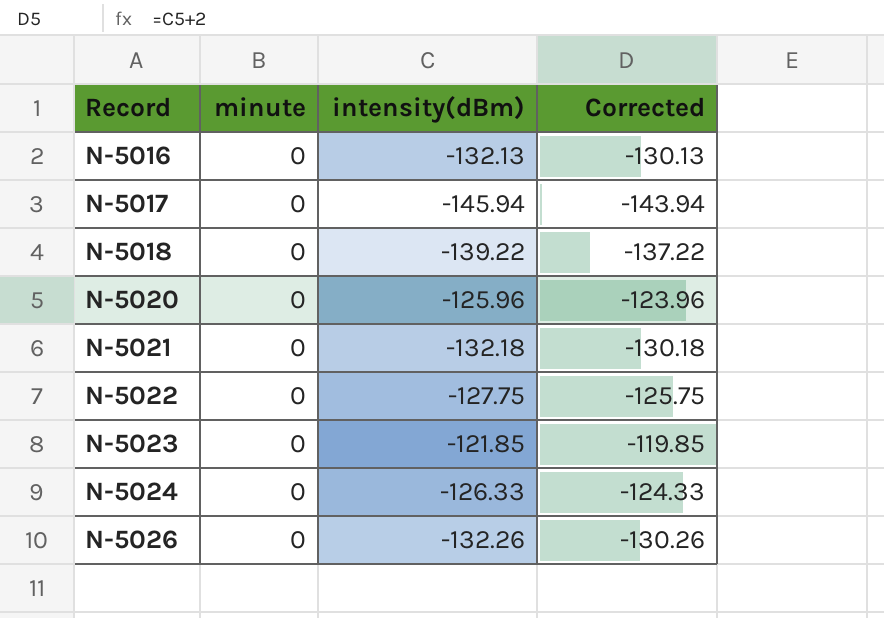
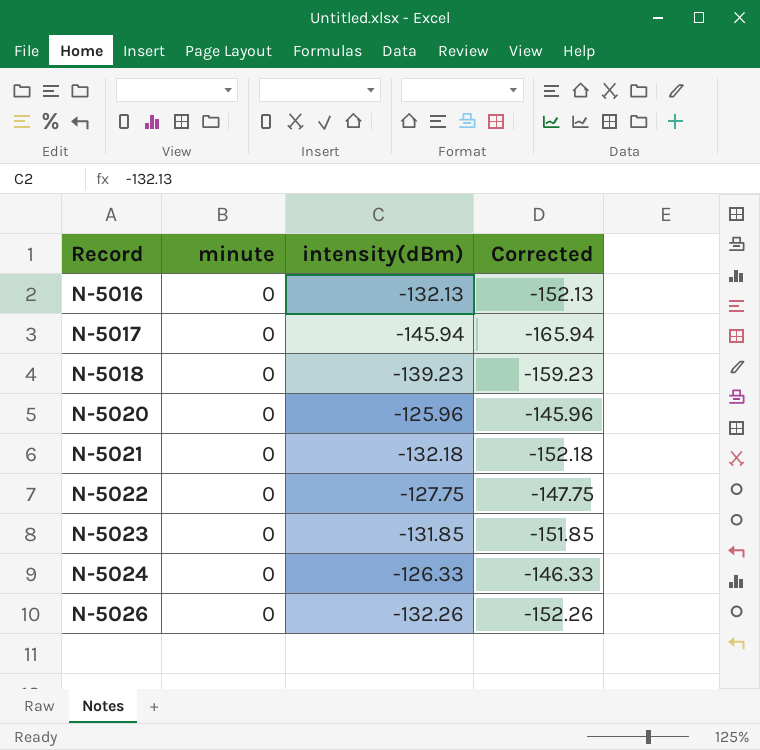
column Corrected | formula: [intensity(dBm)] + 2 -> [intensity(dBm)] - 20
N-5018 | intensity(dBm): -139.22 -> -139.23
N-5023 | intensity(dBm): -121.85 -> -131.85

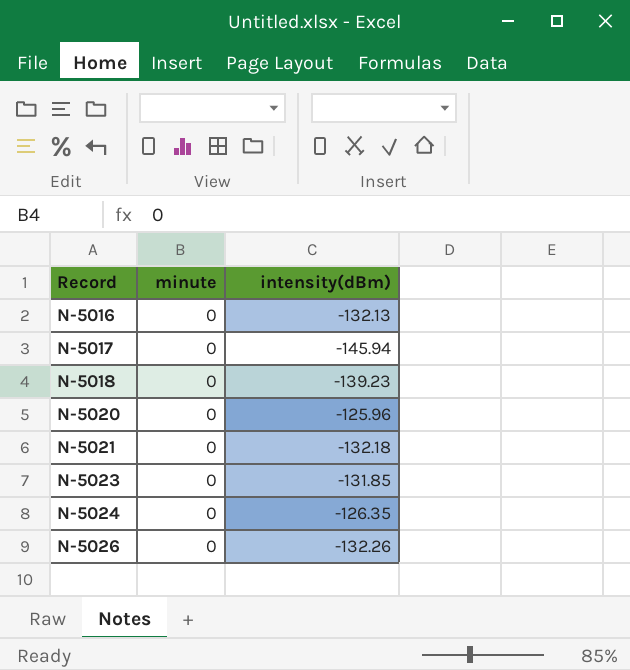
column Corrected | formula: [intensity(dBm)] - 20 -> none
row N-5022: 0 | -127.75 | -147.75 -> none
N-5024 | intensity(dBm): -126.33 -> -126.35

